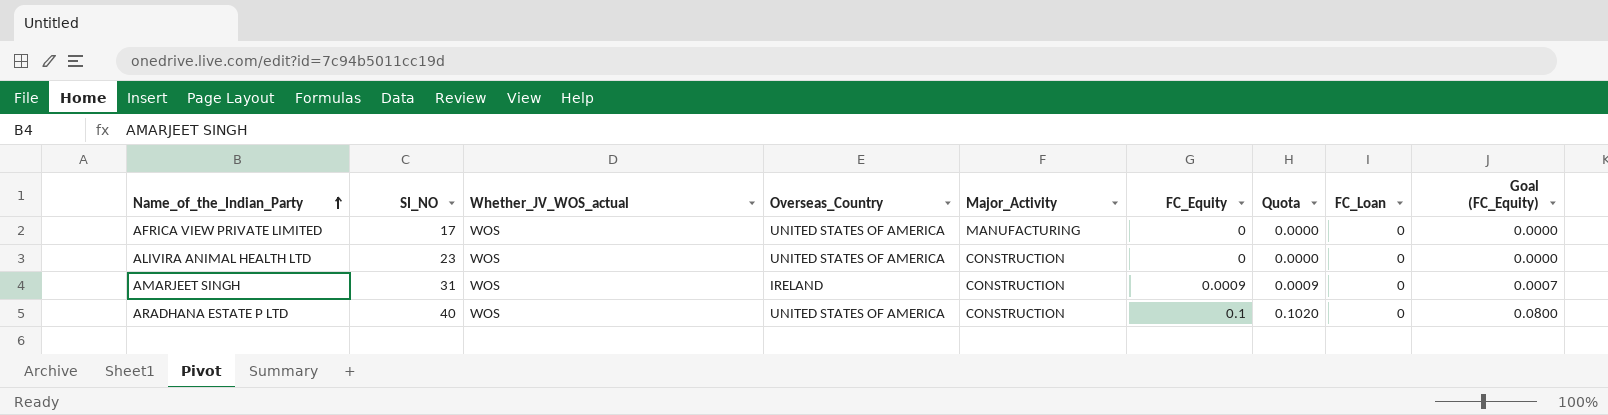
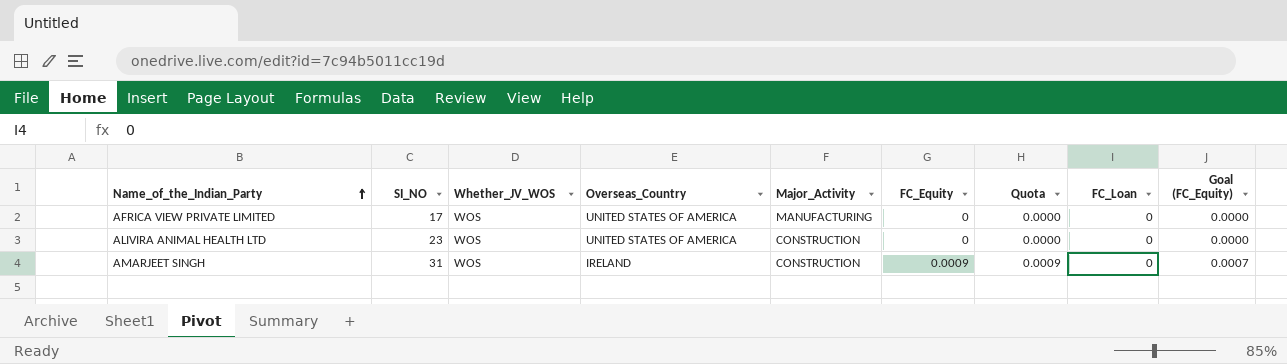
column name: Whether_JV_WOS_actual -> Whether_JV_WOS
row ARADHANA ESTATE P LTD: 40 | WOS | UNITED STATES OF AMERICA | CONSTRUCTION | 0.1 | 0.1020 | 0 | 0.0800 -> none

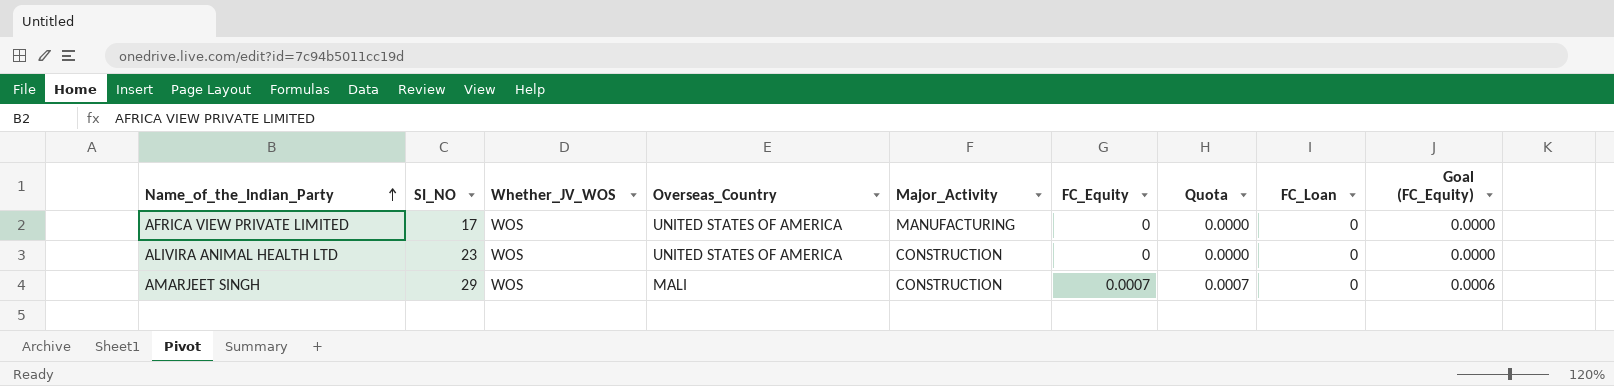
AMARJEET SINGH | SI_NO: 31 -> 29
AMARJEET SINGH | Overseas_Country: IRELAND -> MALI
AMARJEET SINGH | FC_Equity: 0.0009 -> 0.0007
AMARJEET SINGH | Quota: 0.0009 -> 0.0007
AMARJEET SINGH | Goal (FC_Equity): 0.0007 -> 0.0006

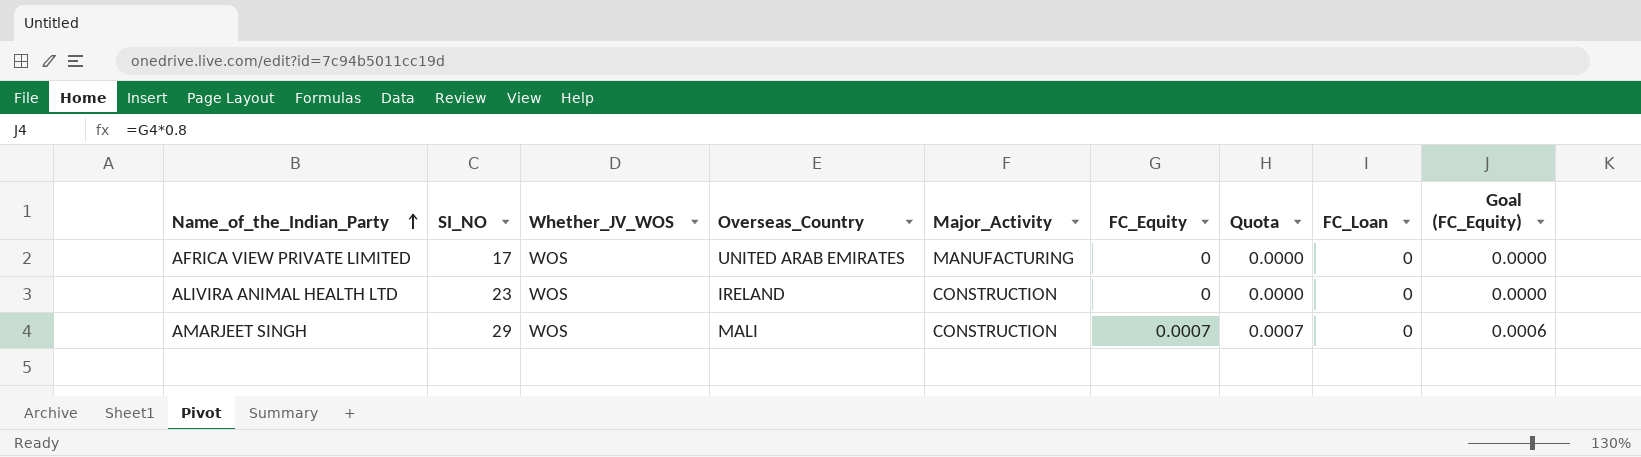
AFRICA VIEW PRIVATE LIMITED | Overseas_Country: UNITED STATES OF AMERICA -> UNITED ARAB EMIRATES
ALIVIRA ANIMAL HEALTH LTD | Overseas_Country: UNITED STATES OF AMERICA -> IRELAND

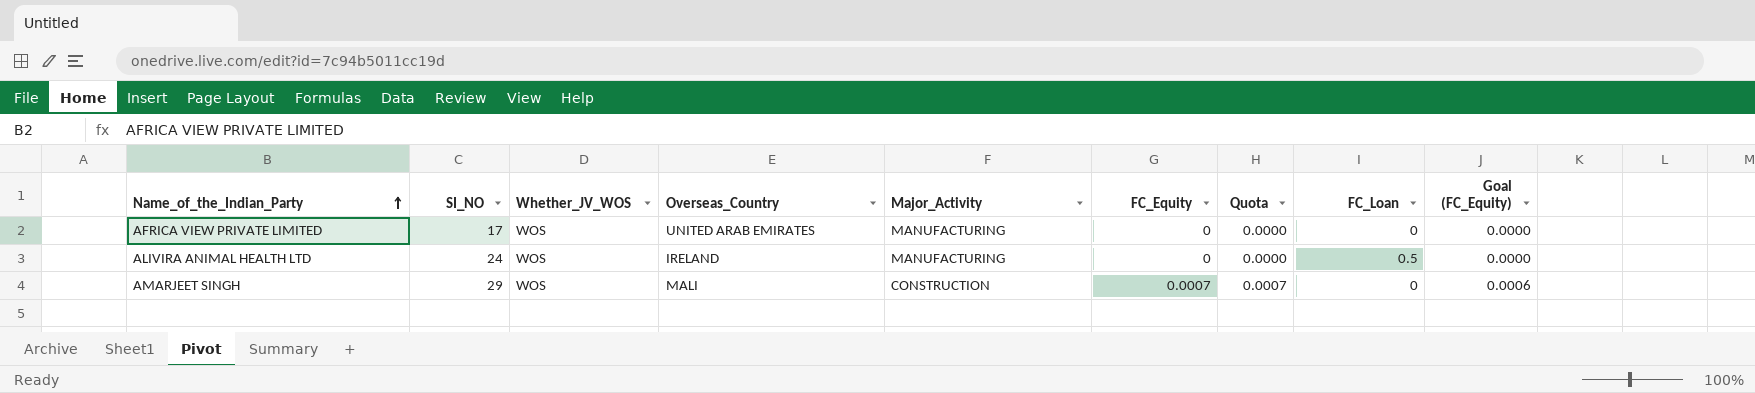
ALIVIRA ANIMAL HEALTH LTD | SI_NO: 23 -> 24
ALIVIRA ANIMAL HEALTH LTD | Major_Activity: CONSTRUCTION -> MANUFACTURING
ALIVIRA ANIMAL HEALTH LTD | FC_Loan: 0 -> 0.5

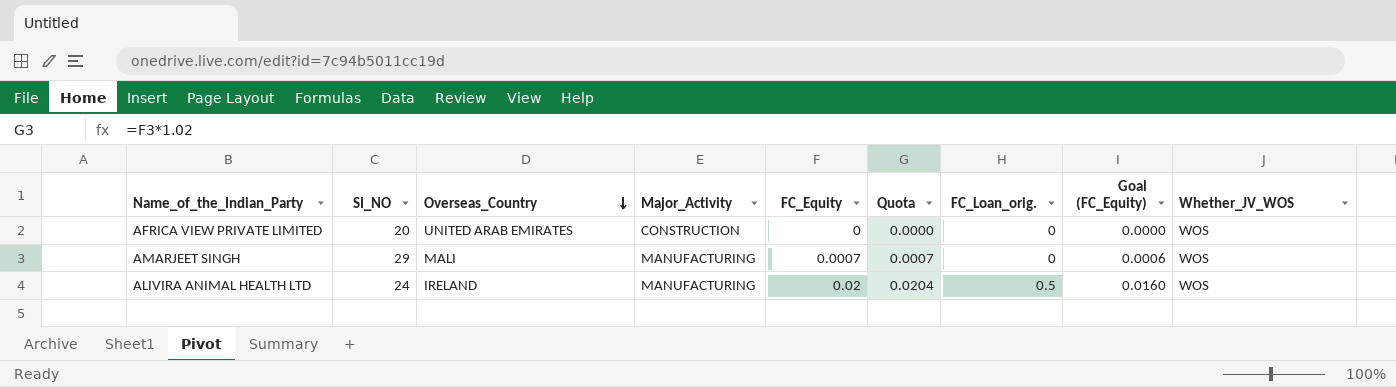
row order: Name_of_the_Indian_Party ascending -> Overseas_Country descending
column name: FC_Loan -> FC_Loan_orig.
column Whether_JV_WOS | position: 3 -> 9
AFRICA VIEW PRIVATE LIMITED | SI_NO: 17 -> 20
AFRICA VIEW PRIVATE LIMITED | Major_Activity: MANUFACTURING -> CONSTRUCTION
AMARJEET SINGH | Major_Activity: CONSTRUCTION -> MANUFACTURING
ALIVIRA ANIMAL HEALTH LTD | FC_Equity: 0 -> 0.02
ALIVIRA ANIMAL HEALTH LTD | Quota: 0.0000 -> 0.0204
ALIVIRA ANIMAL HEALTH LTD | Goal (FC_Equity): 0.0000 -> 0.0160

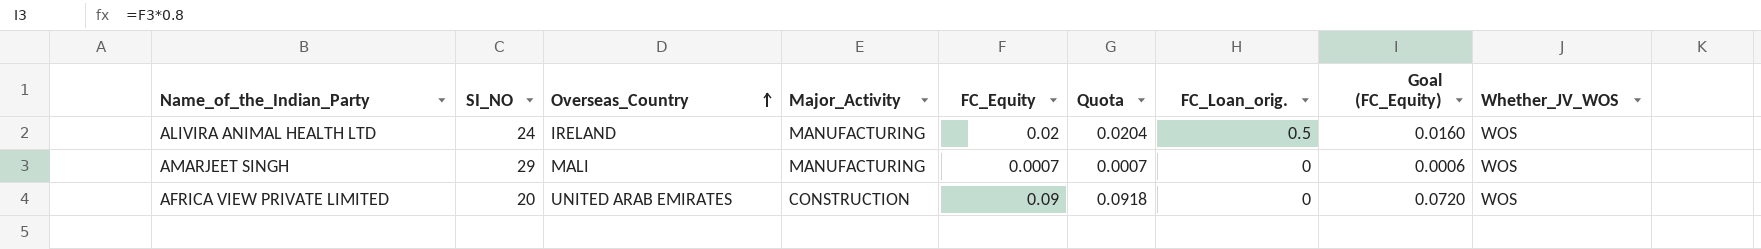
row order: Overseas_Country descending -> Overseas_Country ascending
AFRICA VIEW PRIVATE LIMITED | FC_Equity: 0 -> 0.09
AFRICA VIEW PRIVATE LIMITED | Quota: 0.0000 -> 0.0918
AFRICA VIEW PRIVATE LIMITED | Goal (FC_Equity): 0.0000 -> 0.0720

